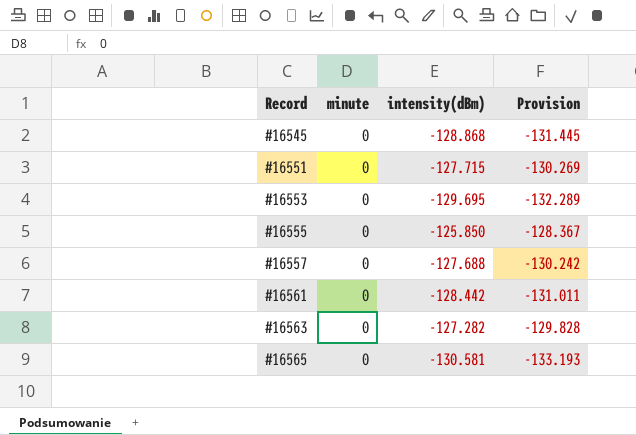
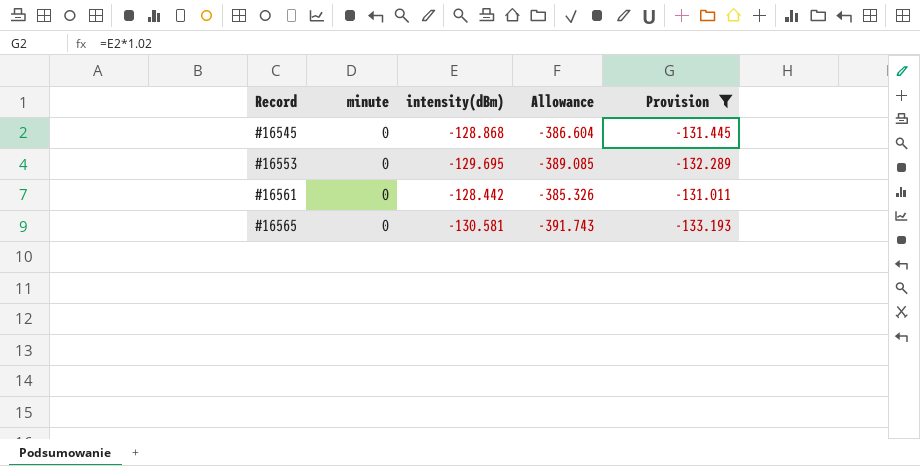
filter: none -> Provision <= -131.011
column Allowance | formula: none -> [intensity(dBm)] * 3

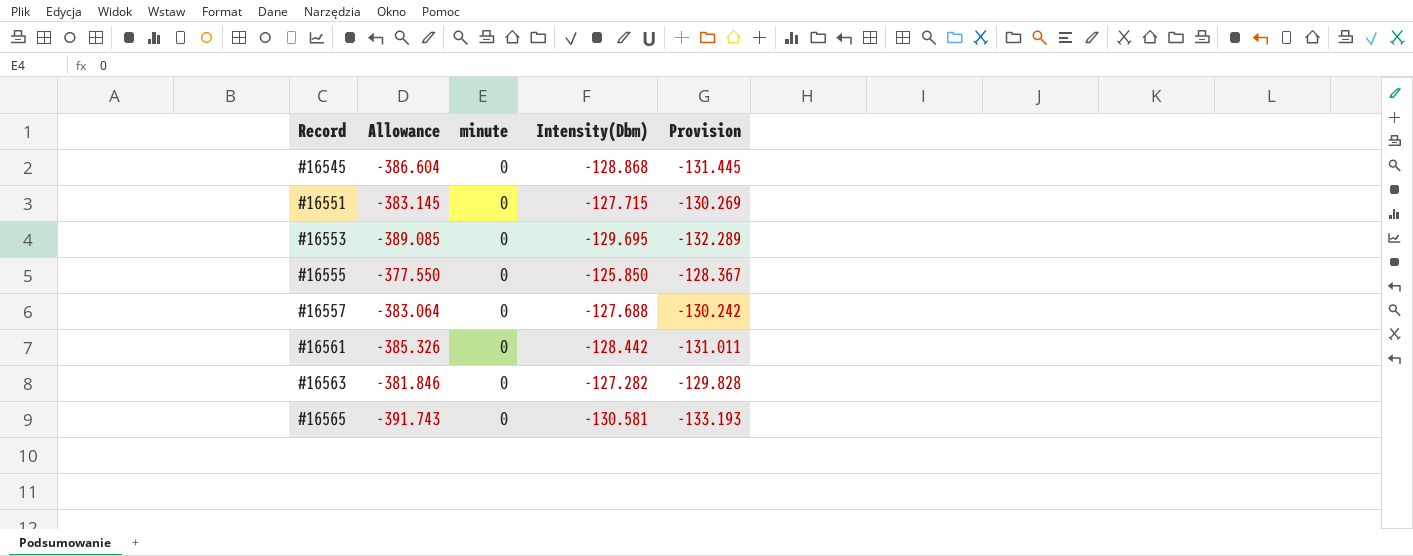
filter: Provision <= -131.011 -> none
column Allowance | position: 4 -> 2
column name: intensity(dBm) -> Intensity(Dbm)

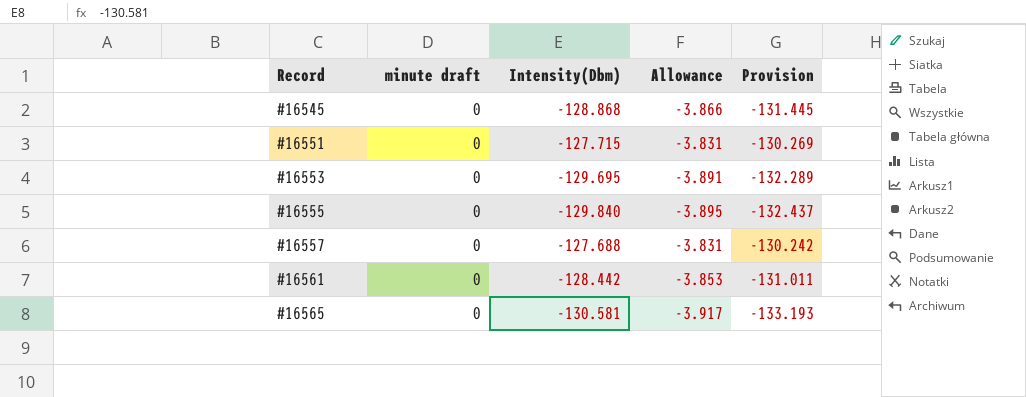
column name: minute -> minute draft
column Allowance | formula: [Intensity(Dbm)] * 3 -> [Intensity(Dbm)] * 0.03
column Allowance | position: 2 -> 4
row #16563: -381.846 | 0 | -127.282 | -129.828 -> none
#16555 | Intensity(Dbm): -125.850 -> -129.840
#16555 | Provision: -128.367 -> -132.437

